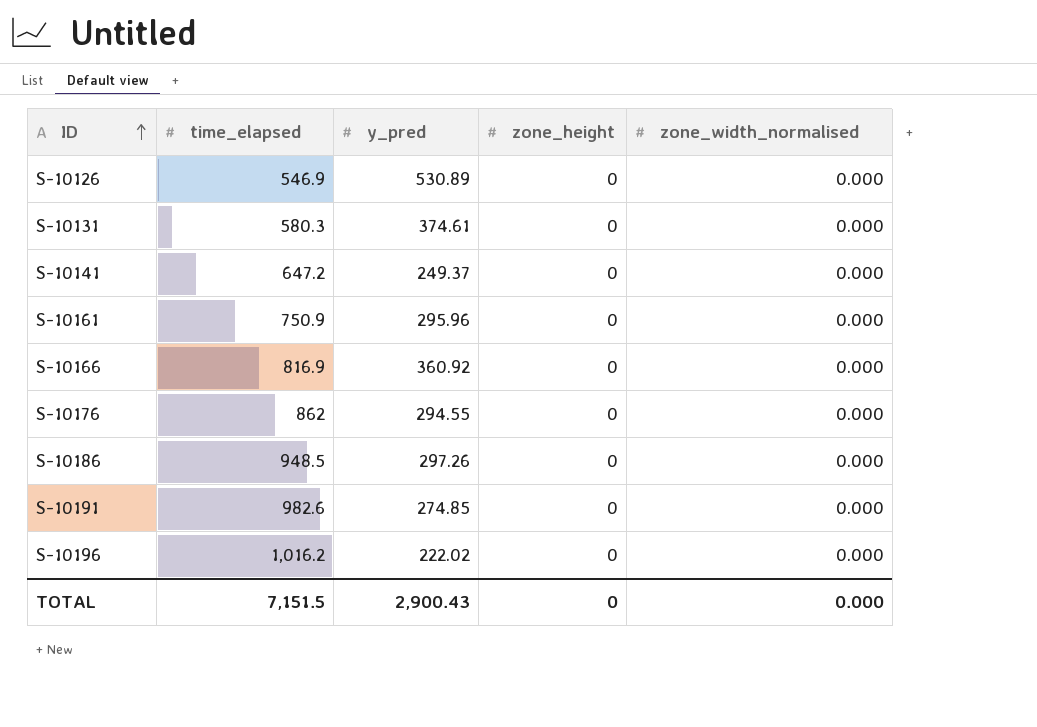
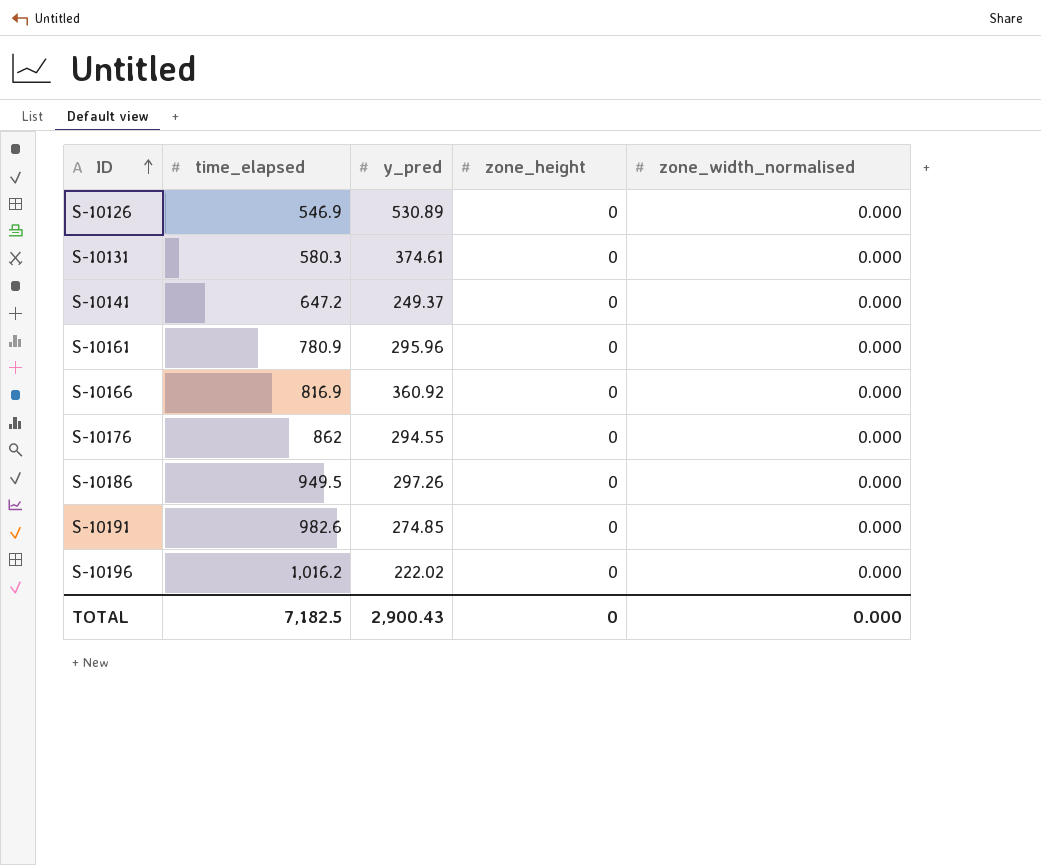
S-10161 | time_elapsed: 750.9 -> 780.9
S-10186 | time_elapsed: 948.5 -> 949.5
TOTAL | time_elapsed: 7,151.5 -> 7,182.5

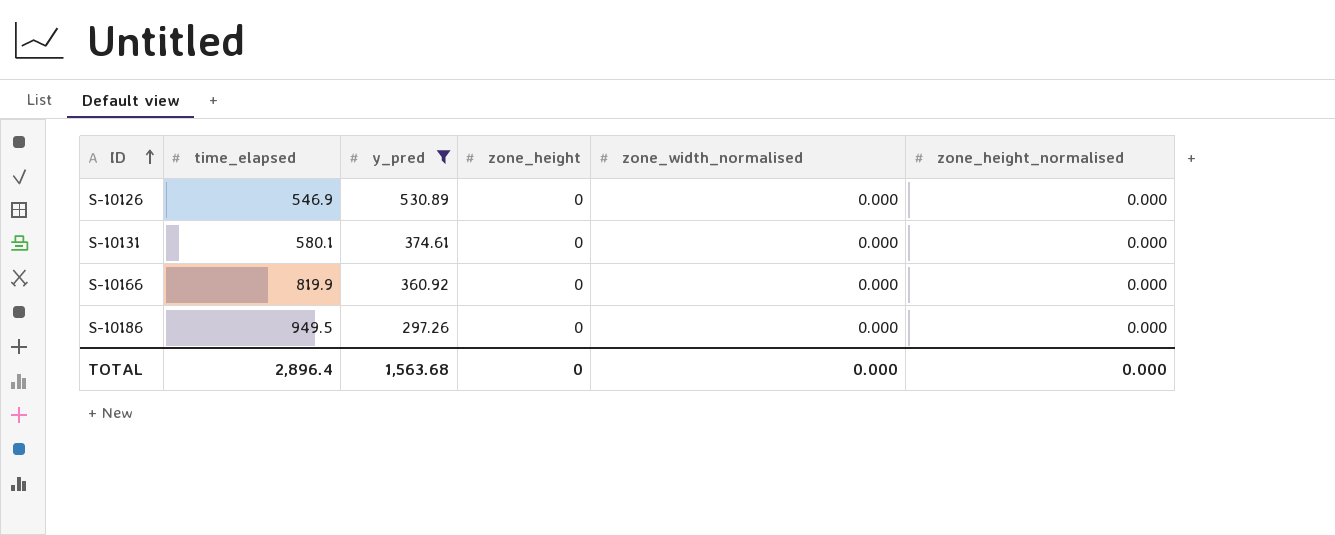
filter: none -> y_pred >= 297.26
column zone_height_normalised | position: none -> 6
S-10131 | time_elapsed: 580.3 -> 580.1
S-10166 | time_elapsed: 816.9 -> 819.9
TOTAL | time_elapsed: 7,182.5 -> 2,896.4
TOTAL | y_pred: 2,900.43 -> 1,563.68

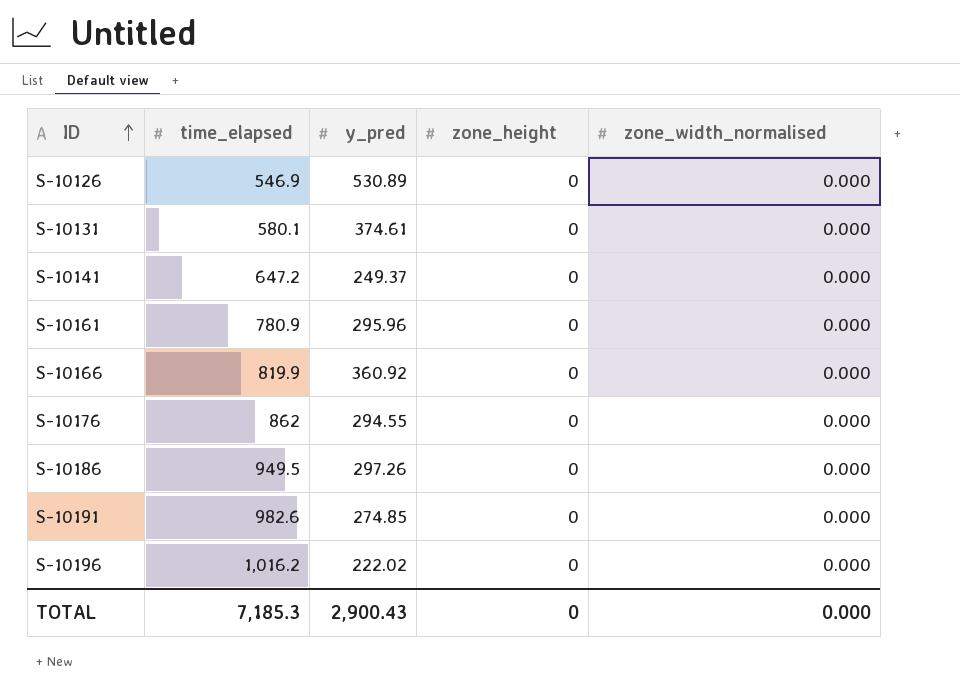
filter: y_pred >= 297.26 -> none
column zone_height_normalised | position: 6 -> none
TOTAL | time_elapsed: 2,896.4 -> 7,185.3
TOTAL | y_pred: 1,563.68 -> 2,900.43

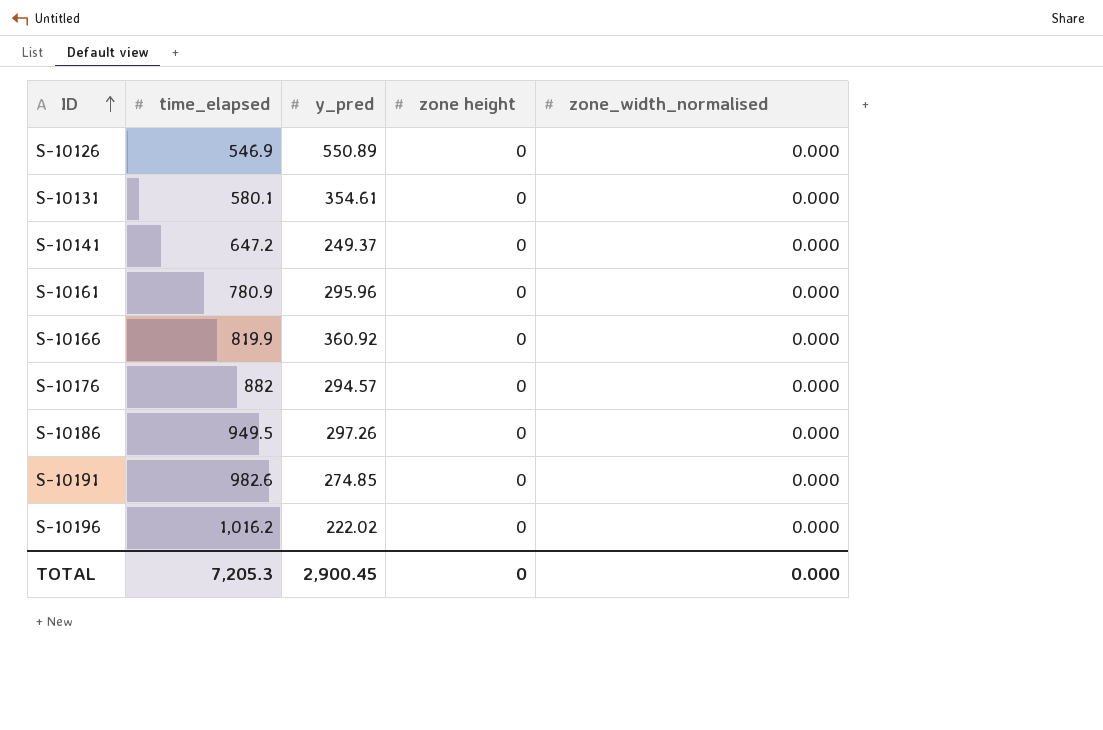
column name: zone_height -> zone height
S-10126 | y_pred: 530.89 -> 550.89
S-10131 | y_pred: 374.61 -> 354.61
S-10176 | time_elapsed: 862 -> 882
S-10176 | y_pred: 294.55 -> 294.57
TOTAL | time_elapsed: 7,185.3 -> 7,205.3
TOTAL | y_pred: 2,900.43 -> 2,900.45

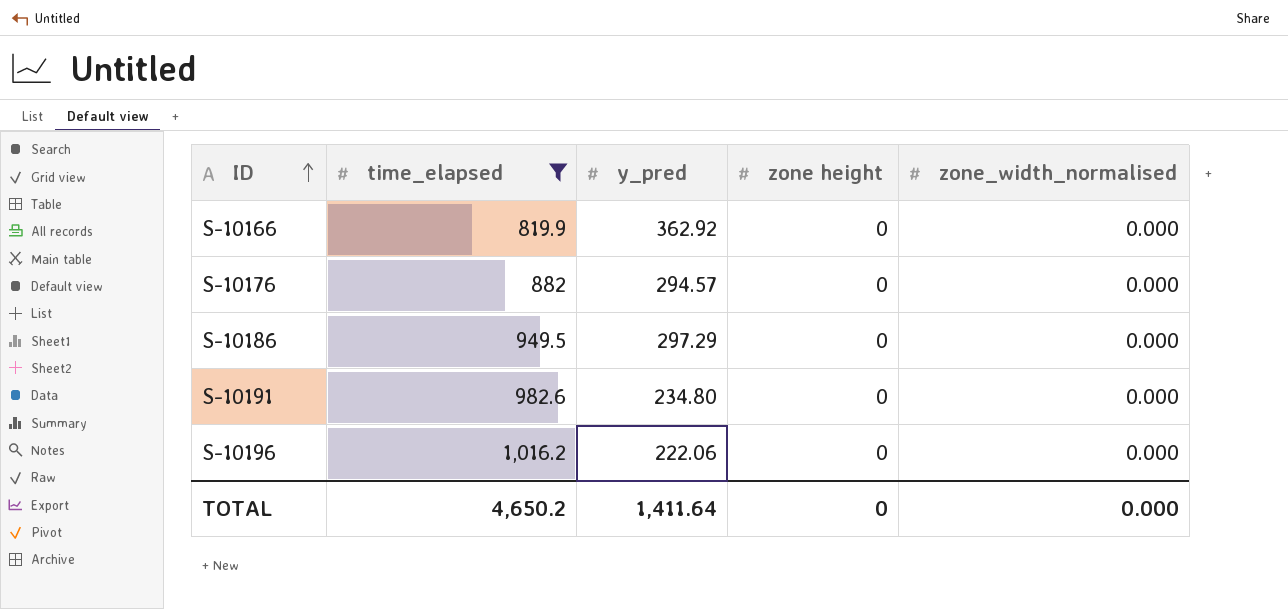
filter: none -> time_elapsed >= 819.9
S-10166 | y_pred: 360.92 -> 362.92
S-10186 | y_pred: 297.26 -> 297.29
S-10191 | y_pred: 274.85 -> 234.80
S-10196 | y_pred: 222.02 -> 222.06
TOTAL | time_elapsed: 7,205.3 -> 4,650.2
TOTAL | y_pred: 2,900.45 -> 1,411.64

